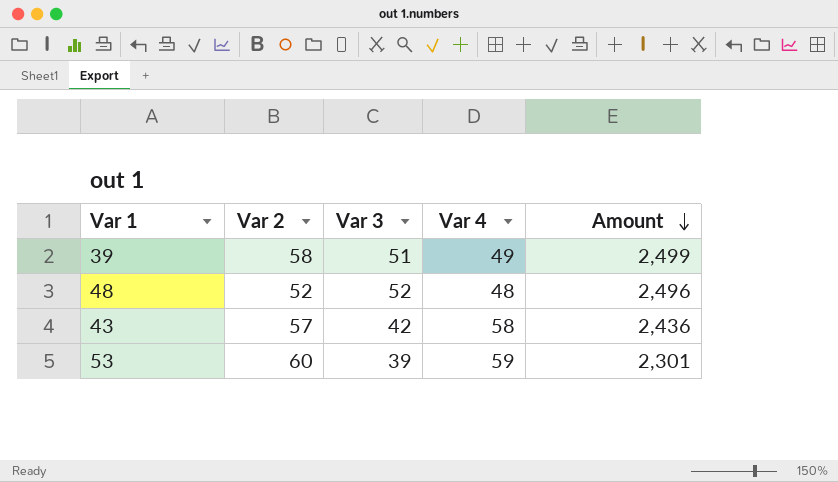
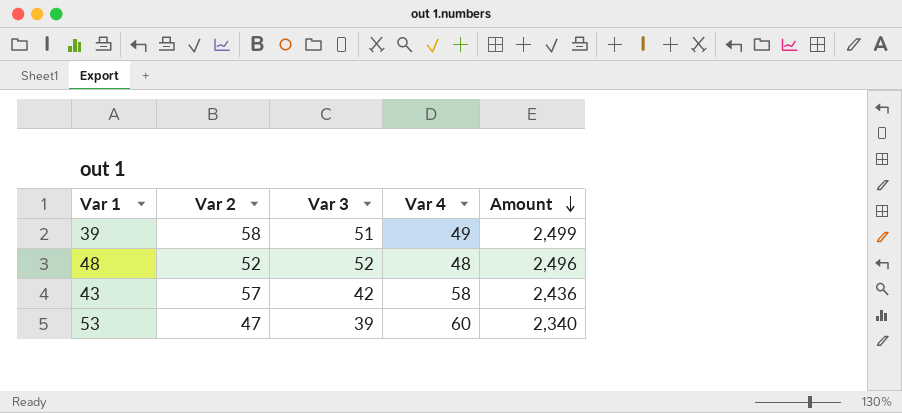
53 | Var 2: 60 -> 47
53 | Var 4: 59 -> 60
53 | Amount: 2,301 -> 2,340

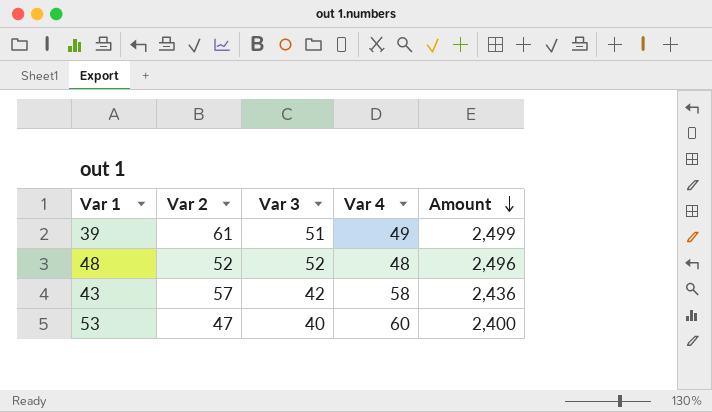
39 | Var 2: 58 -> 61
53 | Var 3: 39 -> 40
53 | Amount: 2,340 -> 2,400

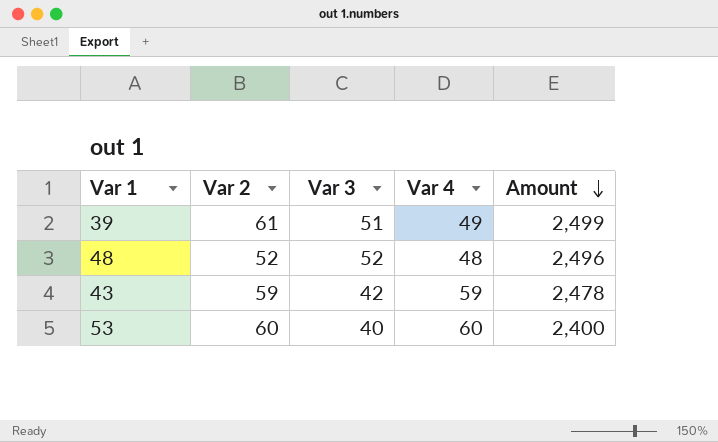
43 | Var 2: 57 -> 59
43 | Var 4: 58 -> 59
43 | Amount: 2,436 -> 2,478
53 | Var 2: 47 -> 60

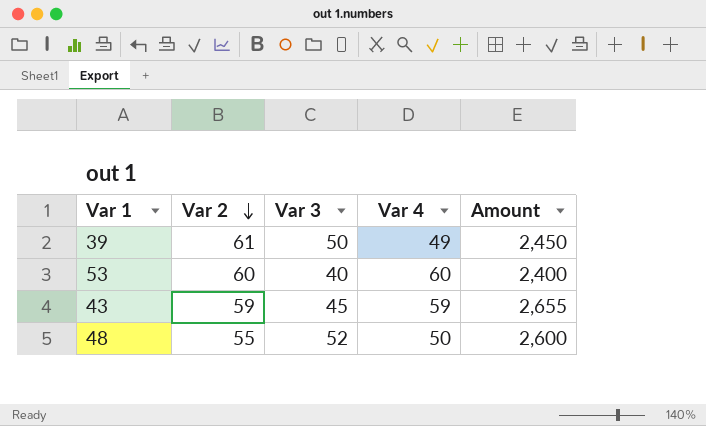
row order: Amount descending -> Var 2 descending
39 | Var 3: 51 -> 50
39 | Amount: 2,499 -> 2,450
43 | Var 3: 42 -> 45
43 | Amount: 2,478 -> 2,655
48 | Var 2: 52 -> 55
48 | Var 4: 48 -> 50
48 | Amount: 2,496 -> 2,600

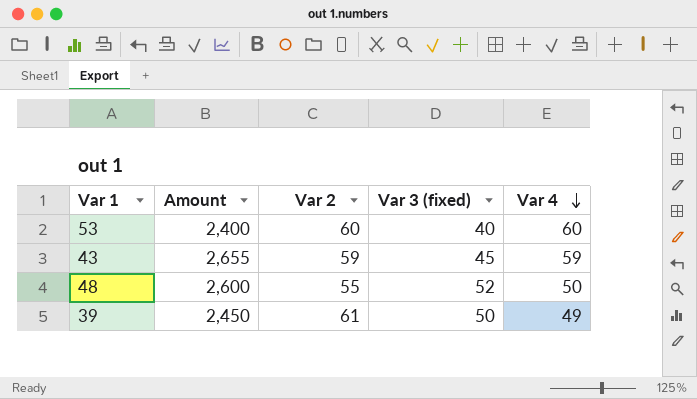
row order: Var 2 descending -> Var 4 descending
column Amount | position: 5 -> 2
column name: Var 3 -> Var 3 (fixed)

